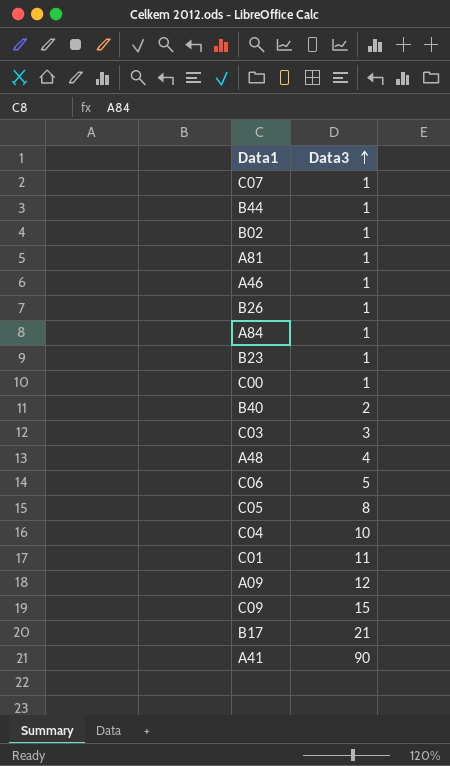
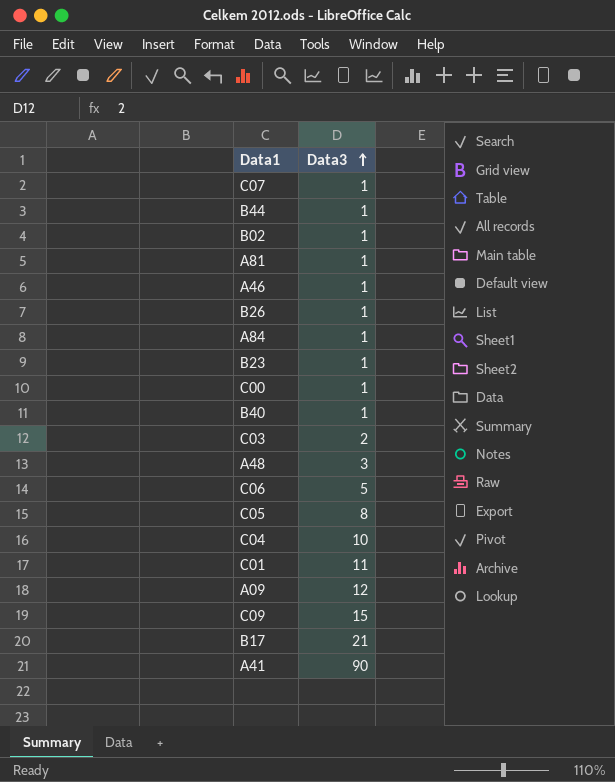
B40 | Data3: 2 -> 1
C03 | Data3: 3 -> 2
A48 | Data3: 4 -> 3

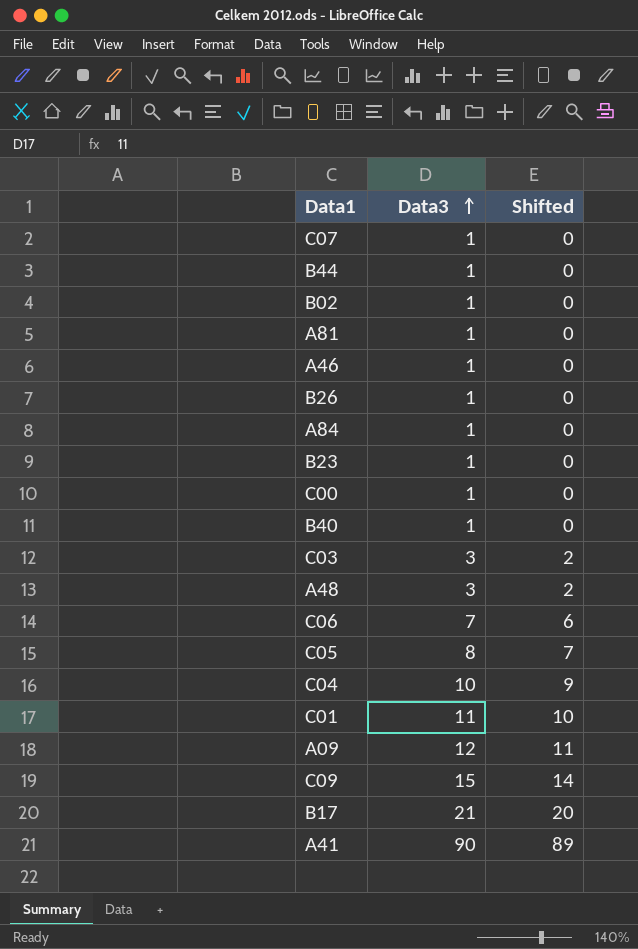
column Shifted | formula: none -> [Data3] - 1
C03 | Data3: 2 -> 3
C06 | Data3: 5 -> 7

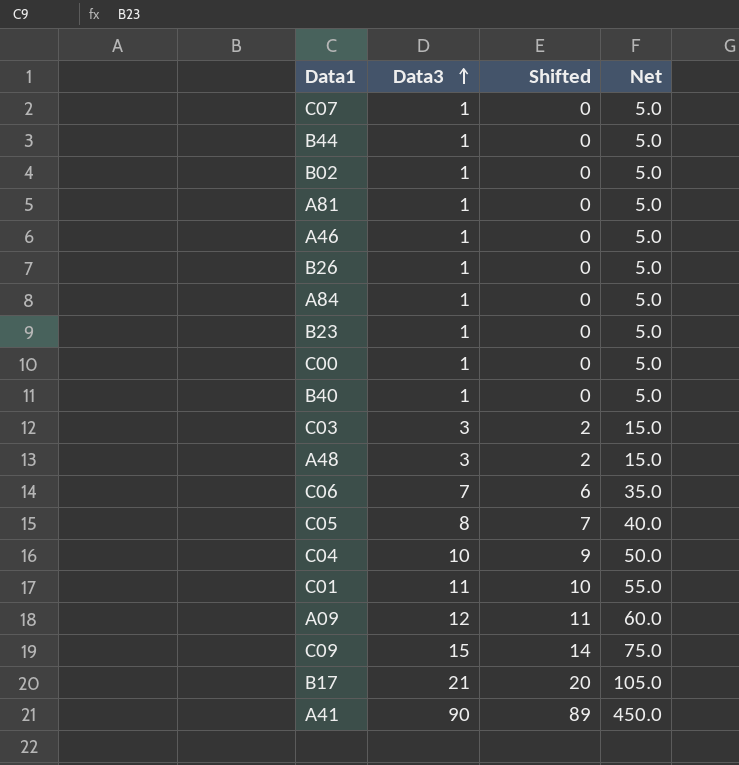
column Net | formula: none -> [Data3] * 5

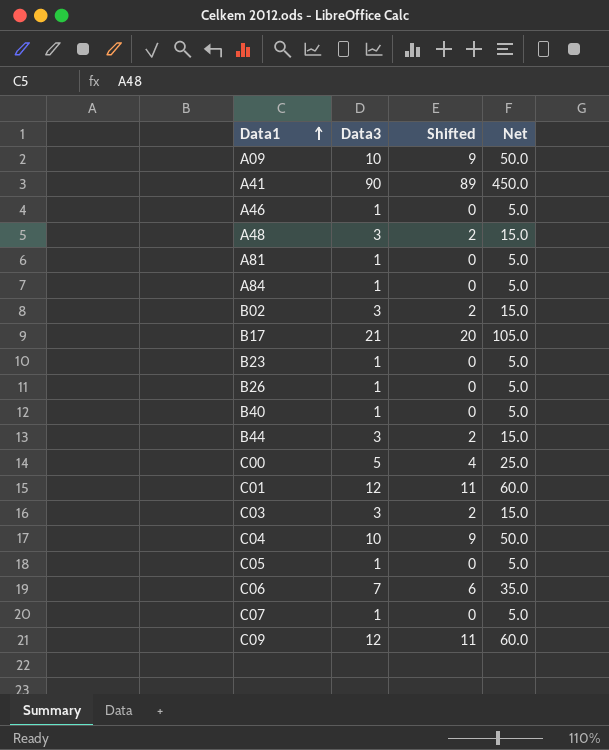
row order: Data3 ascending -> Data1 ascending
A09 | Data3: 12 -> 10
A09 | Shifted: 11 -> 9
A09 | Net: 60.0 -> 50.0
B02 | Data3: 1 -> 3
B02 | Shifted: 0 -> 2
B02 | Net: 5.0 -> 15.0
B44 | Data3: 1 -> 3
B44 | Shifted: 0 -> 2
B44 | Net: 5.0 -> 15.0
C00 | Data3: 1 -> 5
C00 | Shifted: 0 -> 4
C00 | Net: 5.0 -> 25.0
C01 | Data3: 11 -> 12
C01 | Shifted: 10 -> 11
C01 | Net: 55.0 -> 60.0
C05 | Data3: 8 -> 1
C05 | Shifted: 7 -> 0
C05 | Net: 40.0 -> 5.0
C09 | Data3: 15 -> 12
C09 | Shifted: 14 -> 11
C09 | Net: 75.0 -> 60.0

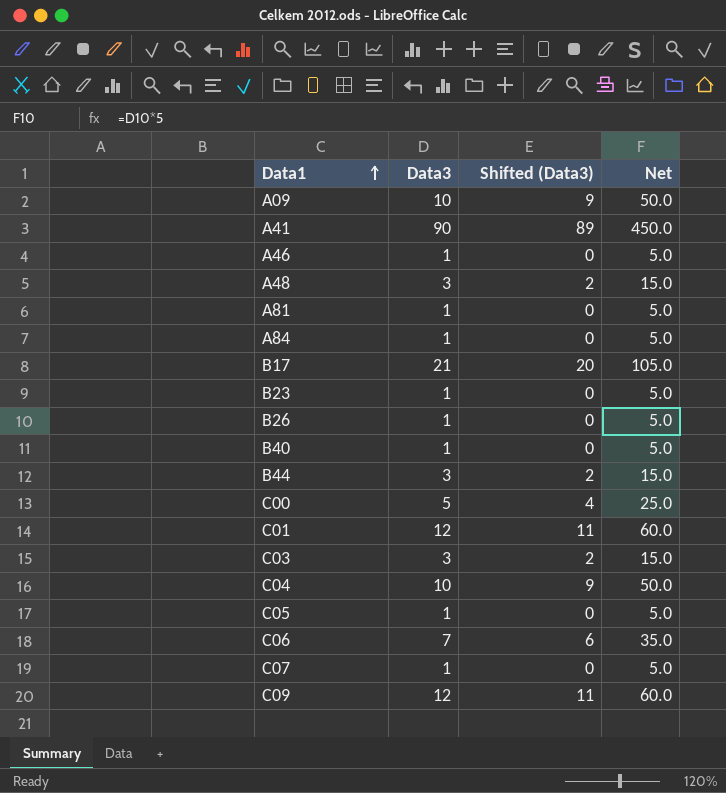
column name: Shifted -> Shifted (Data3)
row B02: 3 | 2 | 15.0 -> none

